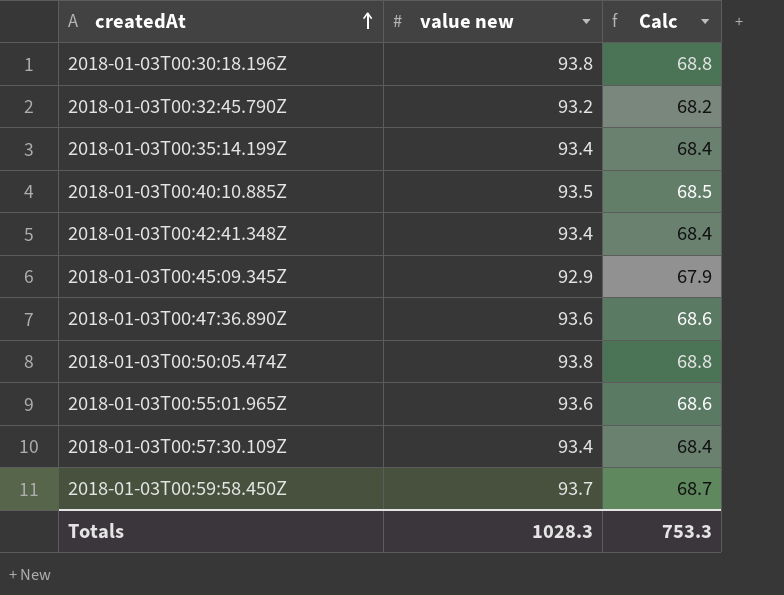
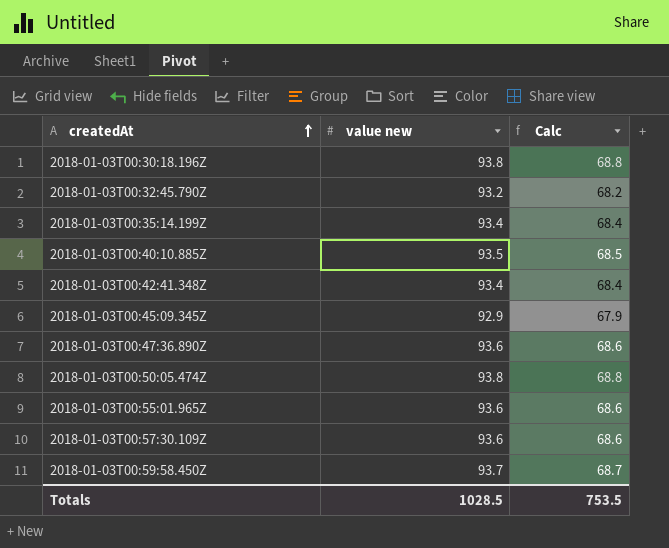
2018-01-03T00:57:30.109Z | value new: 93.4 -> 93.6
2018-01-03T00:57:30.109Z | Calc: 68.4 -> 68.6
Totals | value new: 1028.3 -> 1028.5
Totals | Calc: 753.3 -> 753.5

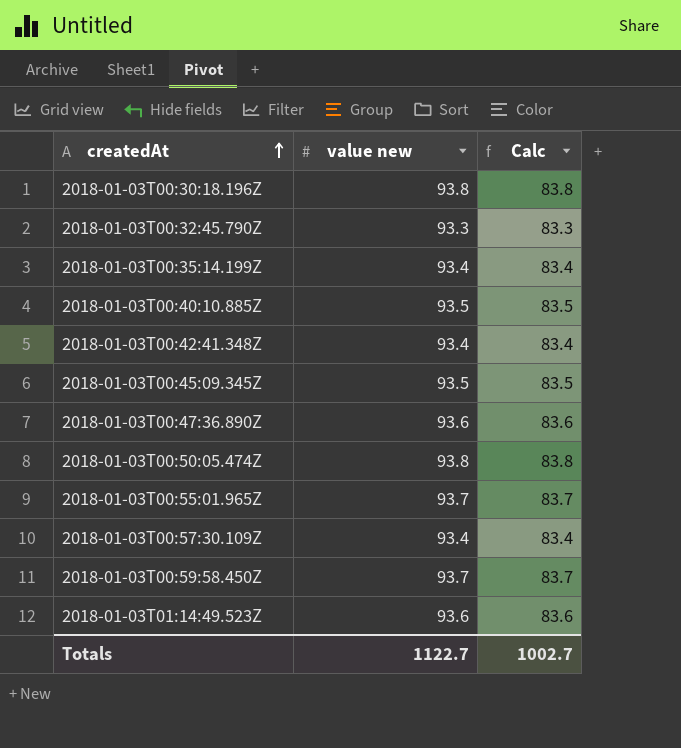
column Calc | formula: [value new] - 25 -> [value new] - 10
2018-01-03T00:32:45.790Z | value new: 93.2 -> 93.3
2018-01-03T00:45:09.345Z | value new: 92.9 -> 93.5
2018-01-03T00:55:01.965Z | value new: 93.6 -> 93.7
2018-01-03T00:57:30.109Z | value new: 93.6 -> 93.4
row 2018-01-03T01:14:49.523Z: none -> 93.6 | 83.6
Totals | value new: 1028.5 -> 1122.7
Totals | Calc: 753.5 -> 1002.7

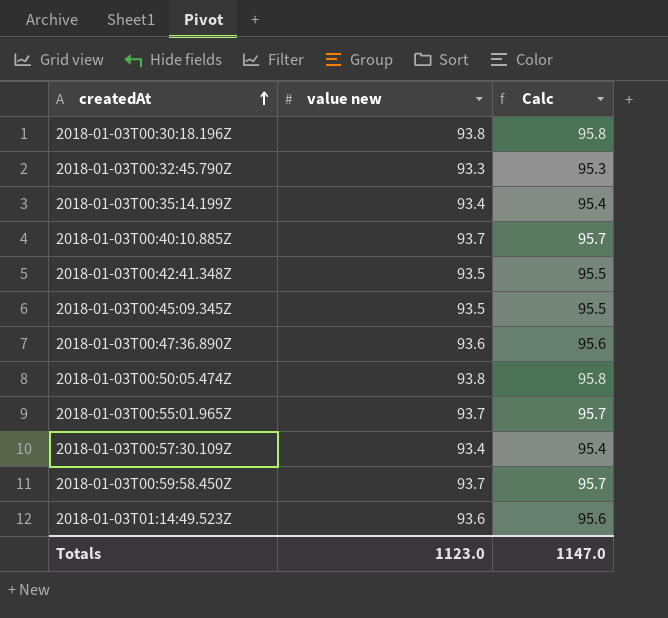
column Calc | formula: [value new] - 10 -> [value new] + 2
2018-01-03T00:40:10.885Z | value new: 93.5 -> 93.7
2018-01-03T00:42:41.348Z | value new: 93.4 -> 93.5
Totals | value new: 1122.7 -> 1123.0
Totals | Calc: 1002.7 -> 1147.0

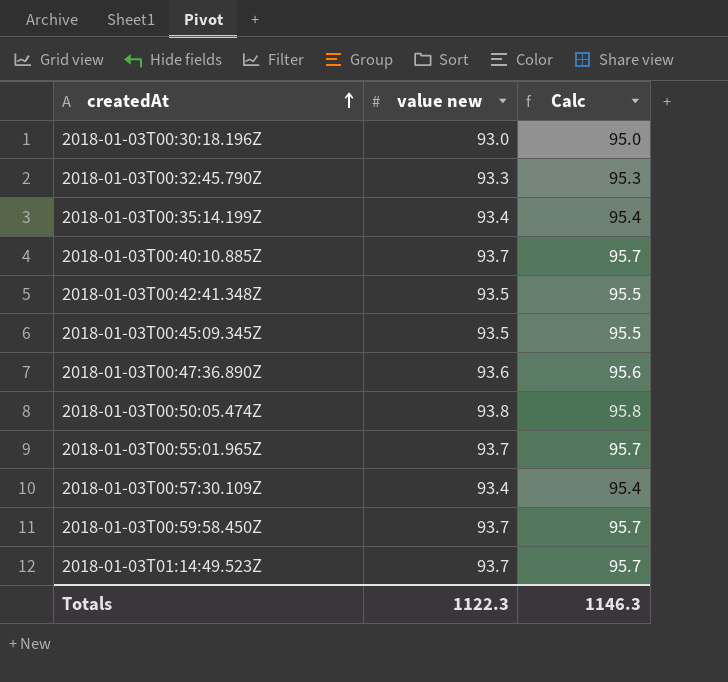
2018-01-03T00:30:18.196Z | value new: 93.8 -> 93.0
2018-01-03T00:30:18.196Z | Calc: 95.8 -> 95.0
2018-01-03T01:14:49.523Z | value new: 93.6 -> 93.7
2018-01-03T01:14:49.523Z | Calc: 95.6 -> 95.7
Totals | value new: 1123.0 -> 1122.3
Totals | Calc: 1147.0 -> 1146.3

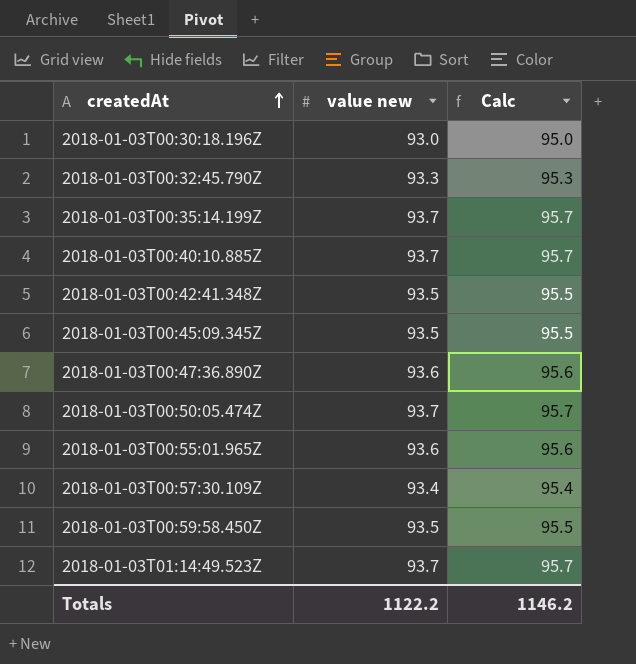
2018-01-03T00:35:14.199Z | value new: 93.4 -> 93.7
2018-01-03T00:35:14.199Z | Calc: 95.4 -> 95.7
2018-01-03T00:50:05.474Z | value new: 93.8 -> 93.7
2018-01-03T00:50:05.474Z | Calc: 95.8 -> 95.7
2018-01-03T00:55:01.965Z | value new: 93.7 -> 93.6
2018-01-03T00:55:01.965Z | Calc: 95.7 -> 95.6
2018-01-03T00:59:58.450Z | value new: 93.7 -> 93.5
2018-01-03T00:59:58.450Z | Calc: 95.7 -> 95.5
Totals | value new: 1122.3 -> 1122.2
Totals | Calc: 1146.3 -> 1146.2

